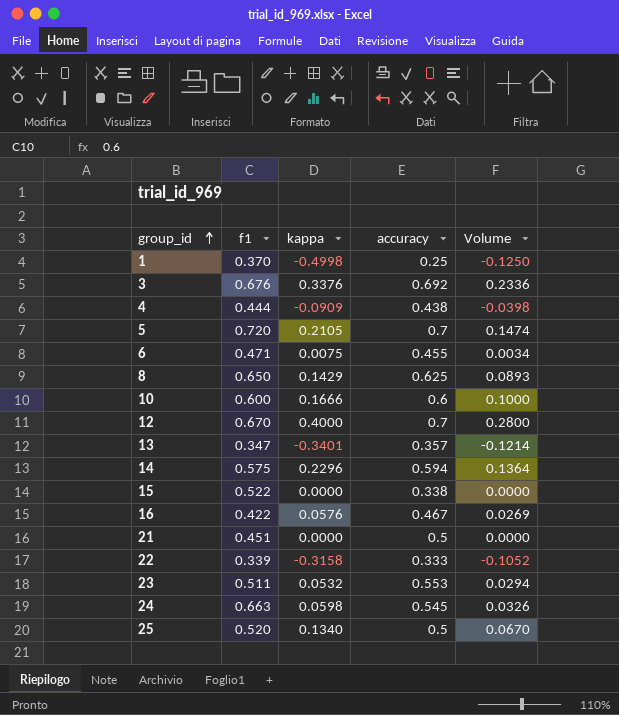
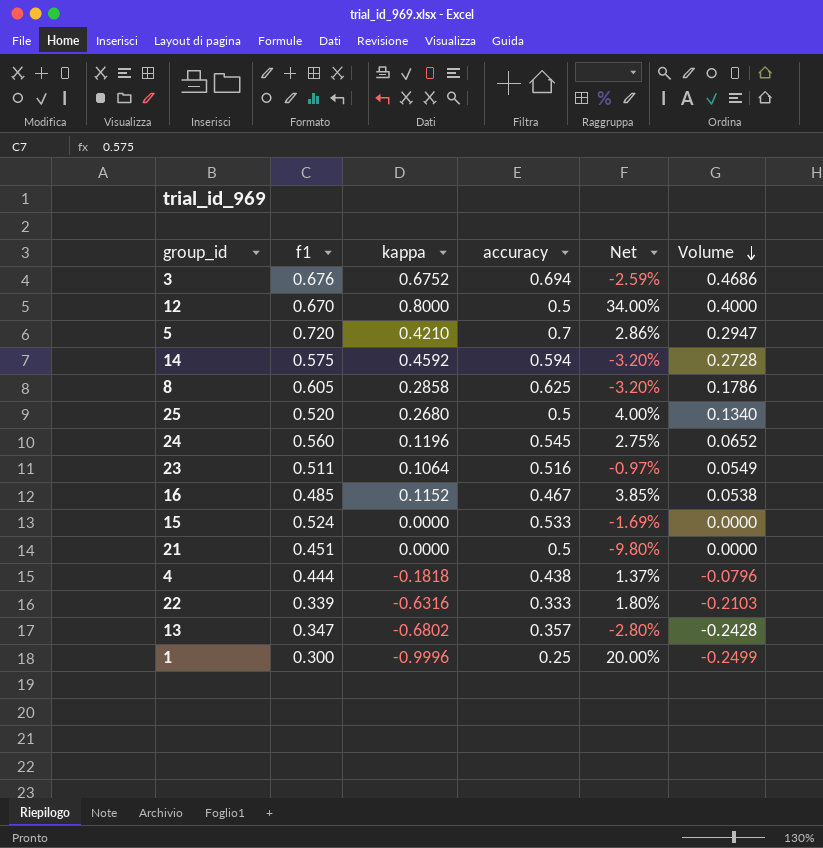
row order: group_id ascending -> Volume descending
column Net | formula: none -> ([f1] - [accuracy]) / [accuracy]
row 6: 0.471 | 0.0075 | 0.455 | 0.0034 -> none
row 10: 0.600 | 0.1666 | 0.6 | 0.1000 -> none
3 | kappa: 0.3376 -> 0.6752
3 | accuracy: 0.692 -> 0.694
3 | Volume: 0.2336 -> 0.4686
12 | kappa: 0.4000 -> 0.8000
12 | accuracy: 0.7 -> 0.5
12 | Volume: 0.2800 -> 0.4000
5 | kappa: 0.2105 -> 0.4210
5 | Volume: 0.1474 -> 0.2947
14 | kappa: 0.2296 -> 0.4592
14 | Volume: 0.1364 -> 0.2728
8 | f1: 0.650 -> 0.605
8 | kappa: 0.1429 -> 0.2858
8 | Volume: 0.0893 -> 0.1786
25 | kappa: 0.1340 -> 0.2680
25 | Volume: 0.0670 -> 0.1340
24 | f1: 0.663 -> 0.560
24 | kappa: 0.0598 -> 0.1196
24 | Volume: 0.0326 -> 0.0652
23 | kappa: 0.0532 -> 0.1064
23 | accuracy: 0.553 -> 0.516
23 | Volume: 0.0294 -> 0.0549
16 | f1: 0.422 -> 0.485
16 | kappa: 0.0576 -> 0.1152
16 | Volume: 0.0269 -> 0.0538
15 | f1: 0.522 -> 0.524
15 | accuracy: 0.338 -> 0.533
4 | kappa: -0.0909 -> -0.1818
4 | Volume: -0.0398 -> -0.0796
22 | kappa: -0.3158 -> -0.6316
22 | Volume: -0.1052 -> -0.2103
13 | kappa: -0.3401 -> -0.6802
13 | Volume: -0.1214 -> -0.2428
1 | f1: 0.370 -> 0.300
1 | kappa: -0.4998 -> -0.9996
1 | Volume: -0.1250 -> -0.2499

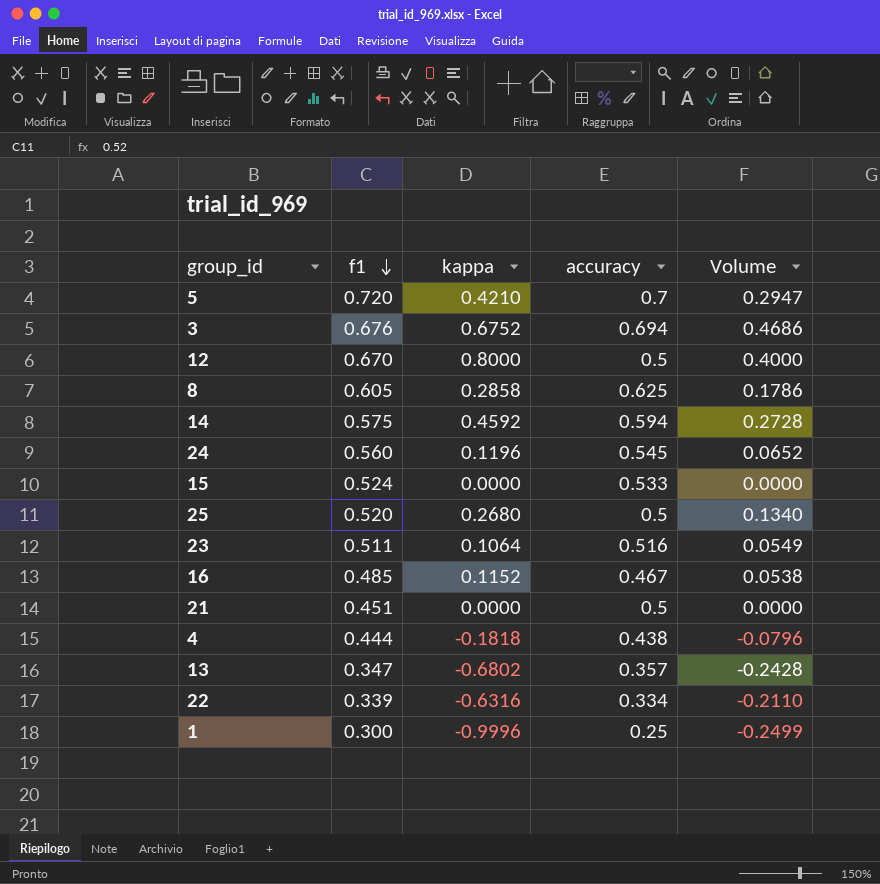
row order: Volume descending -> f1 descending
column Net | formula: ([f1] - [accuracy]) / [accuracy] -> none
22 | accuracy: 0.333 -> 0.334
22 | Volume: -0.2103 -> -0.2110

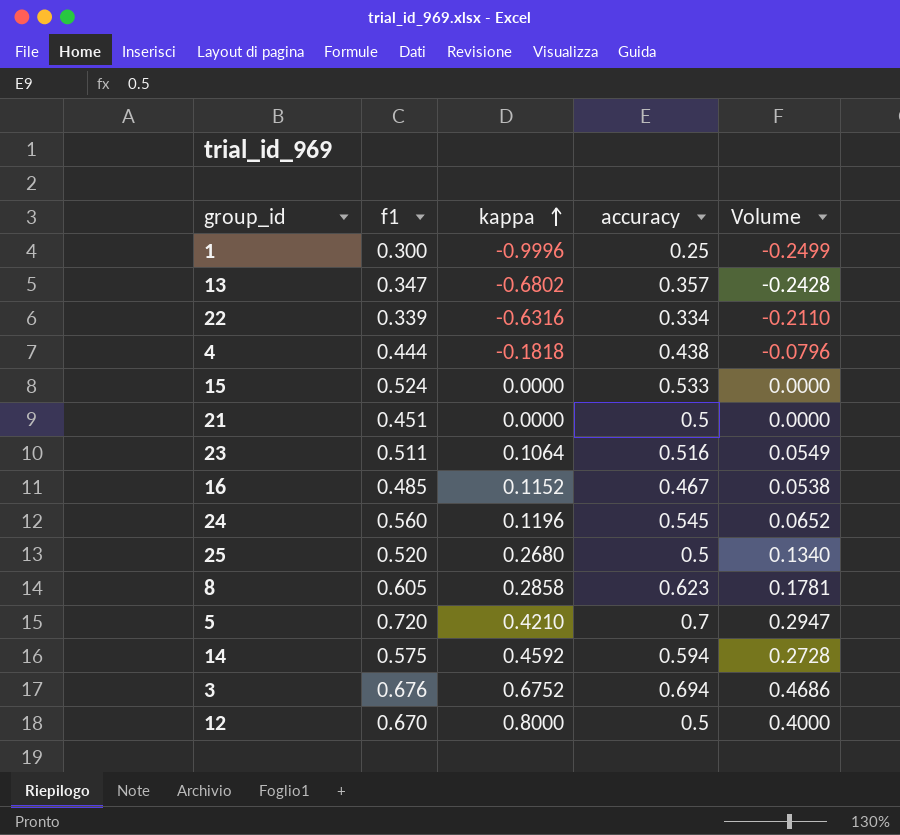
row order: f1 descending -> kappa ascending
8 | accuracy: 0.625 -> 0.623
8 | Volume: 0.1786 -> 0.1781

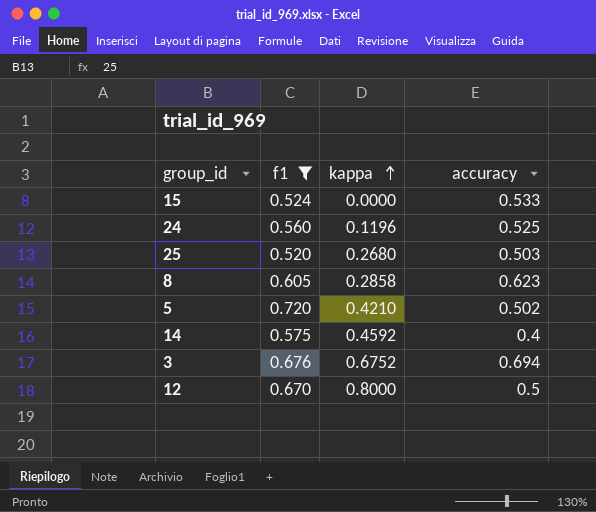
filter: none -> f1 >= 0.520
column Volume | formula: [kappa] * [accuracy] -> none
24 | accuracy: 0.545 -> 0.525
25 | accuracy: 0.5 -> 0.503
5 | accuracy: 0.7 -> 0.502
14 | accuracy: 0.594 -> 0.4

